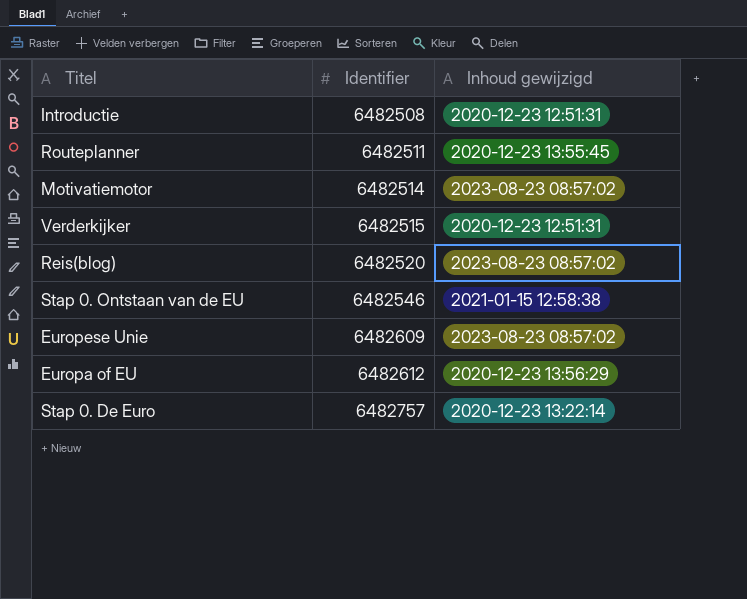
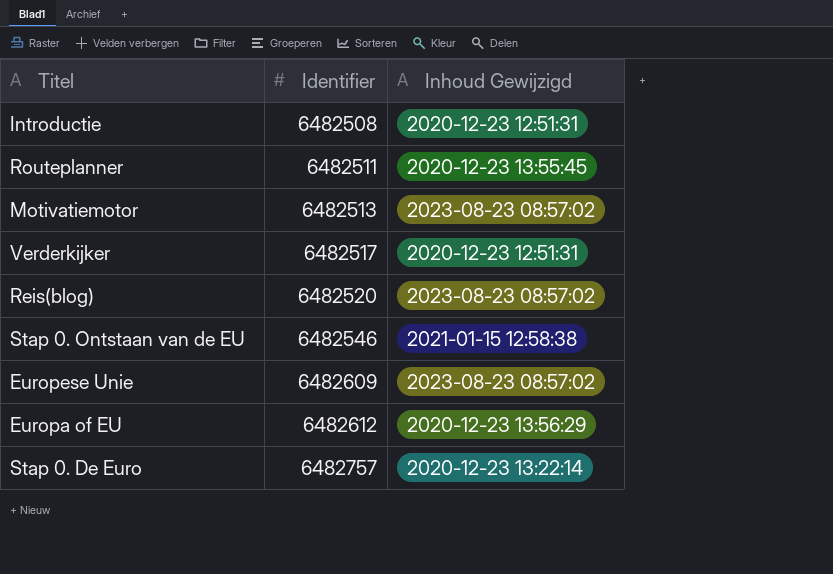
column name: Inhoud gewijzigd -> Inhoud Gewijzigd
Motivatiemotor | Identifier: 6482514 -> 6482513
Verderkijker | Identifier: 6482515 -> 6482517

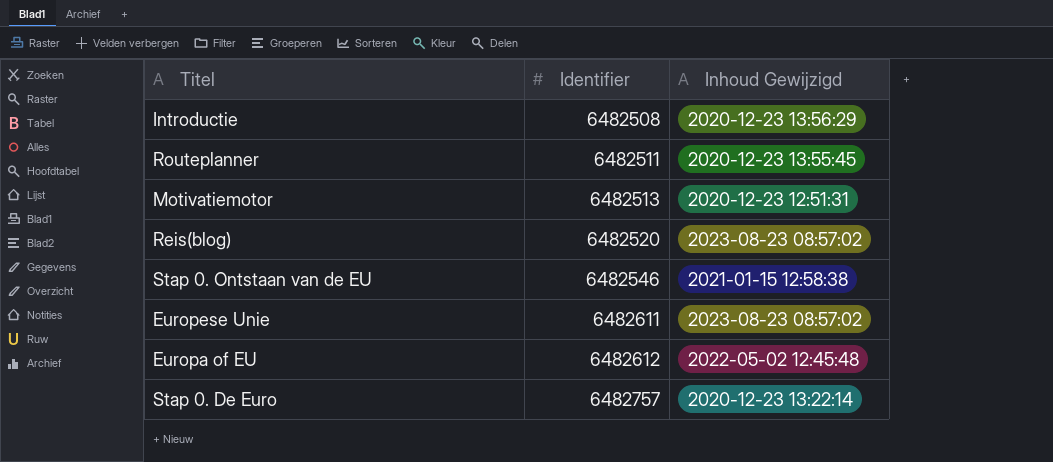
row Verderkijker: 6482517 | 2020-12-23 12:51:31 -> none
Introductie | Inhoud Gewijzigd: 2020-12-23 12:51:31 -> 2020-12-23 13:56:29
Motivatiemotor | Inhoud Gewijzigd: 2023-08-23 08:57:02 -> 2020-12-23 12:51:31
Europese Unie | Identifier: 6482609 -> 6482611
Europa of EU | Inhoud Gewijzigd: 2020-12-23 13:56:29 -> 2022-05-02 12:45:48

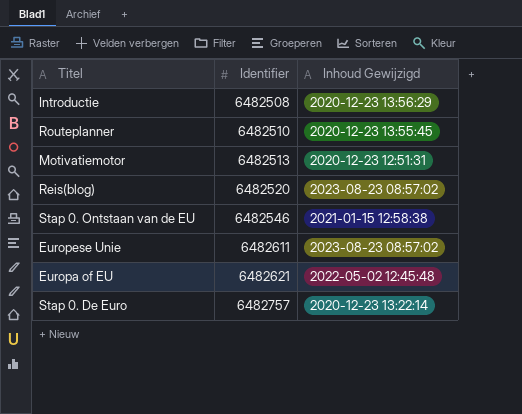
Routeplanner | Identifier: 6482511 -> 6482510
Europa of EU | Identifier: 6482612 -> 6482621

